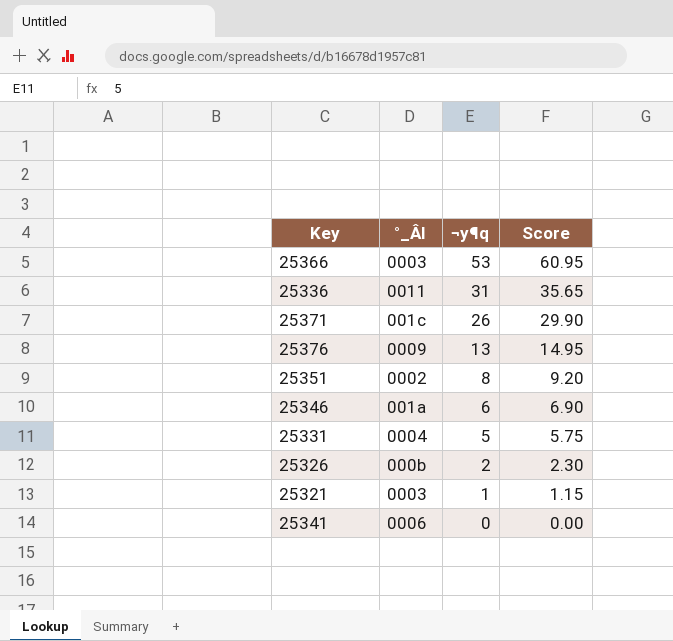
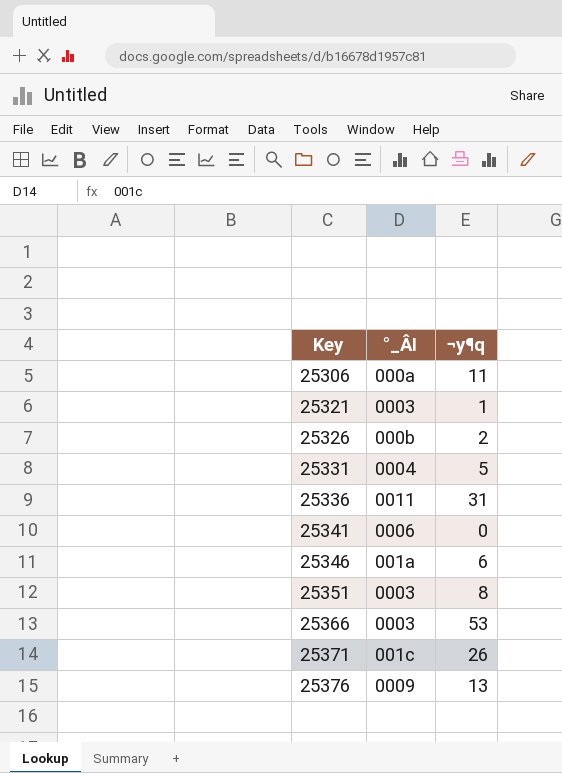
row order: ¬y¶q descending -> Key ascending
column Score | formula: [¬y¶q] * 1.15 -> none
row 25306: none -> 000a | 11
25351 | °_ÂI: 0002 -> 0003

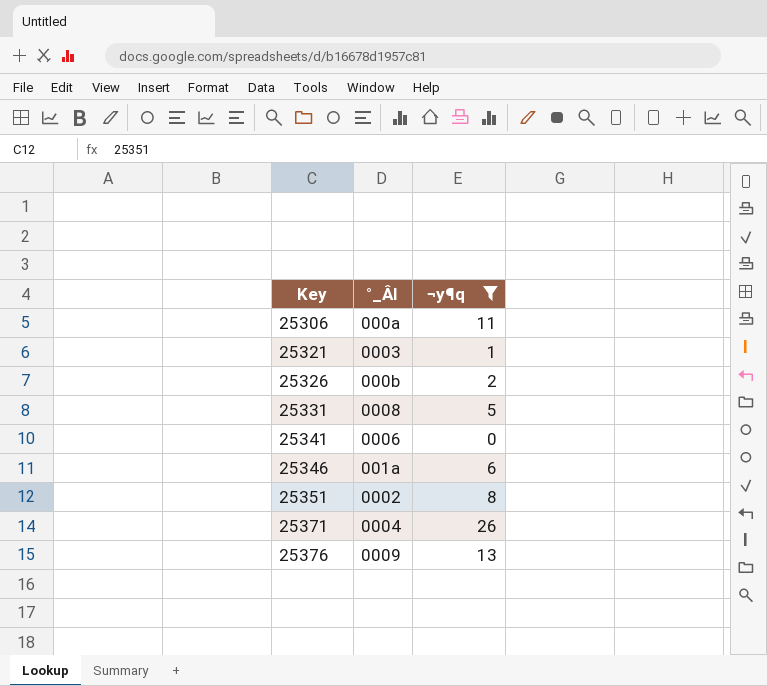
filter: none -> ¬y¶q <= 26
25331 | °_ÂI: 0004 -> 0008
25351 | °_ÂI: 0003 -> 0002
25371 | °_ÂI: 001c -> 0004

